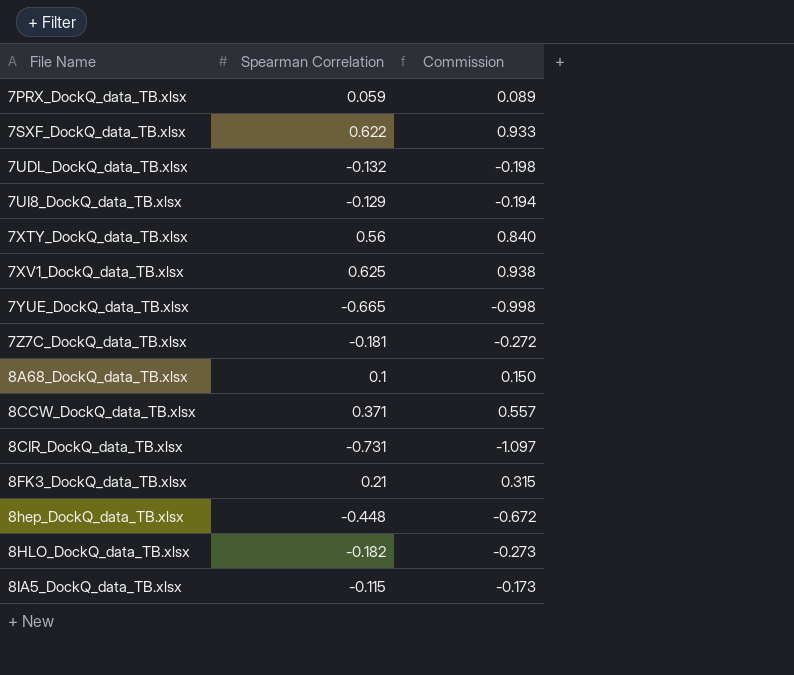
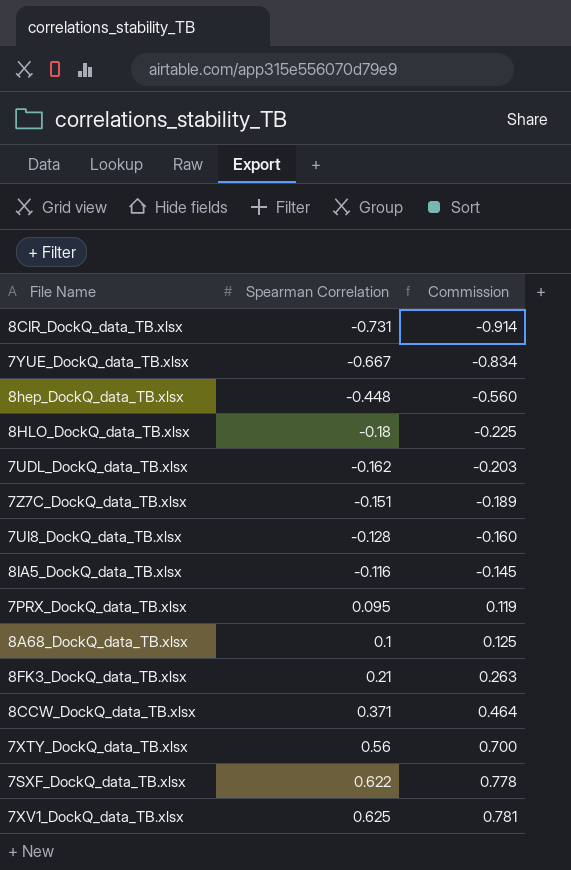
row order: File Name ascending -> Spearman Correlation ascending
column Commission | formula: [Spearman Correlation] * 1.5 -> [Spearman Correlation] * 1.25
7YUE_DockQ_data_TB.xlsx | Spearman Correlation: -0.665 -> -0.667
8HLO_DockQ_data_TB.xlsx | Spearman Correlation: -0.182 -> -0.18
7UDL_DockQ_data_TB.xlsx | Spearman Correlation: -0.132 -> -0.162
7Z7C_DockQ_data_TB.xlsx | Spearman Correlation: -0.181 -> -0.151
7UI8_DockQ_data_TB.xlsx | Spearman Correlation: -0.129 -> -0.128
8IA5_DockQ_data_TB.xlsx | Spearman Correlation: -0.115 -> -0.116
7PRX_DockQ_data_TB.xlsx | Spearman Correlation: 0.059 -> 0.095

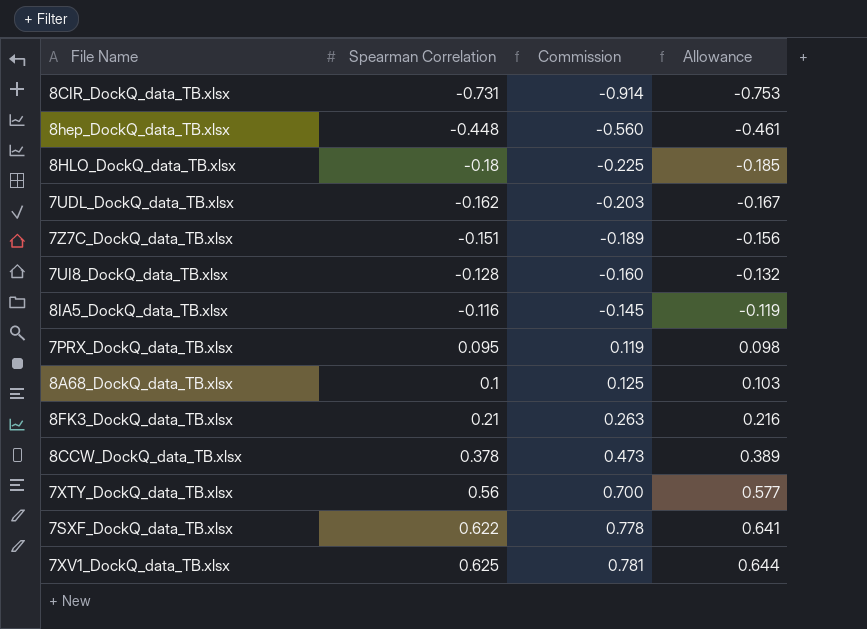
column Allowance | formula: none -> [Spearman Correlation] * 1.03
row 7YUE_DockQ_data_TB.xlsx: -0.667 | -0.834 -> none
8CCW_DockQ_data_TB.xlsx | Spearman Correlation: 0.371 -> 0.378
8CCW_DockQ_data_TB.xlsx | Commission: 0.464 -> 0.473

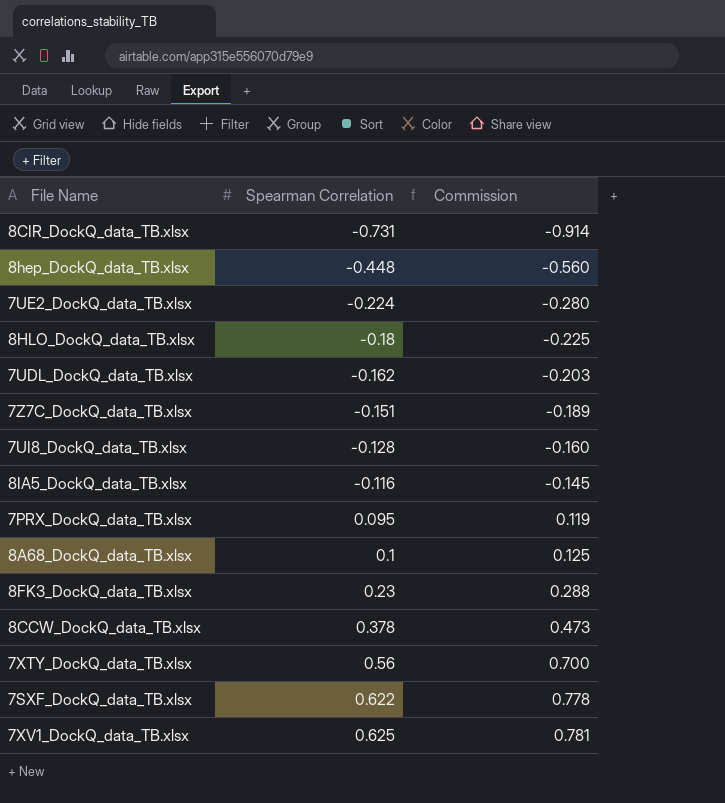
column Allowance | formula: [Spearman Correlation] * 1.03 -> none
row 7UE2_DockQ_data_TB.xlsx: none -> -0.224 | -0.280
8FK3_DockQ_data_TB.xlsx | Spearman Correlation: 0.21 -> 0.23
8FK3_DockQ_data_TB.xlsx | Commission: 0.263 -> 0.288

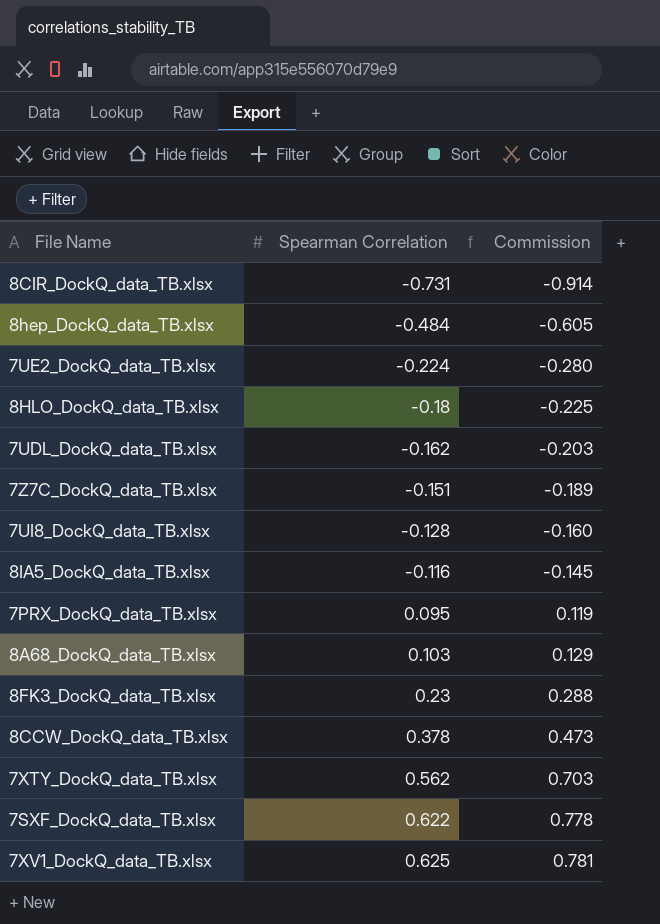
8hep_DockQ_data_TB.xlsx | Spearman Correlation: -0.448 -> -0.484
8hep_DockQ_data_TB.xlsx | Commission: -0.560 -> -0.605
8A68_DockQ_data_TB.xlsx | Spearman Correlation: 0.1 -> 0.103
8A68_DockQ_data_TB.xlsx | Commission: 0.125 -> 0.129
7XTY_DockQ_data_TB.xlsx | Spearman Correlation: 0.56 -> 0.562
7XTY_DockQ_data_TB.xlsx | Commission: 0.700 -> 0.703

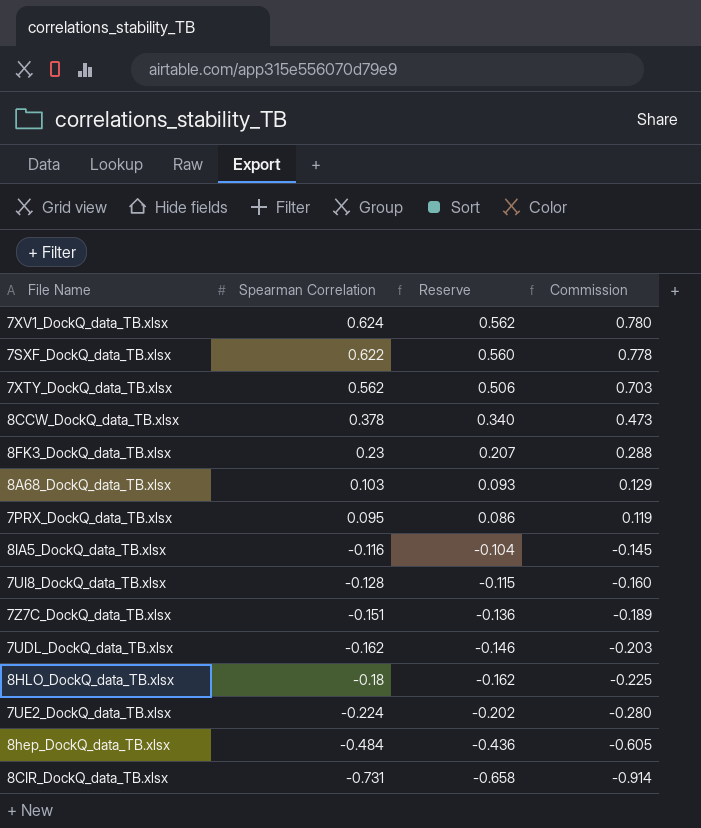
row order: Spearman Correlation ascending -> Spearman Correlation descending
column Reserve | formula: none -> [Spearman Correlation] * 0.9
7XV1_DockQ_data_TB.xlsx | Spearman Correlation: 0.625 -> 0.624
7XV1_DockQ_data_TB.xlsx | Commission: 0.781 -> 0.780

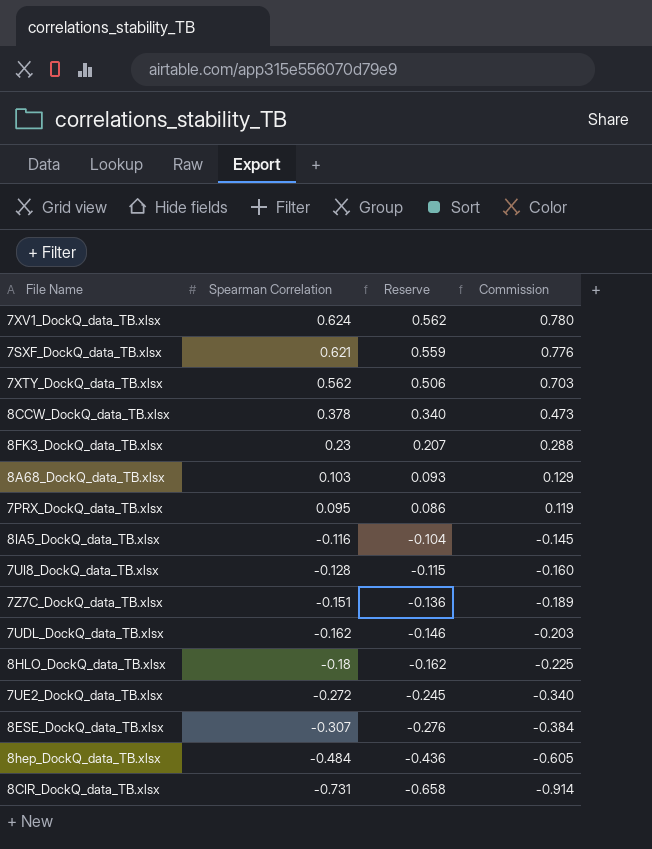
7SXF_DockQ_data_TB.xlsx | Spearman Correlation: 0.622 -> 0.621
7SXF_DockQ_data_TB.xlsx | Reserve: 0.560 -> 0.559
7SXF_DockQ_data_TB.xlsx | Commission: 0.778 -> 0.776
7UE2_DockQ_data_TB.xlsx | Spearman Correlation: -0.224 -> -0.272
7UE2_DockQ_data_TB.xlsx | Reserve: -0.202 -> -0.245
7UE2_DockQ_data_TB.xlsx | Commission: -0.280 -> -0.340
row 8ESE_DockQ_data_TB.xlsx: none -> -0.307 | -0.276 | -0.384

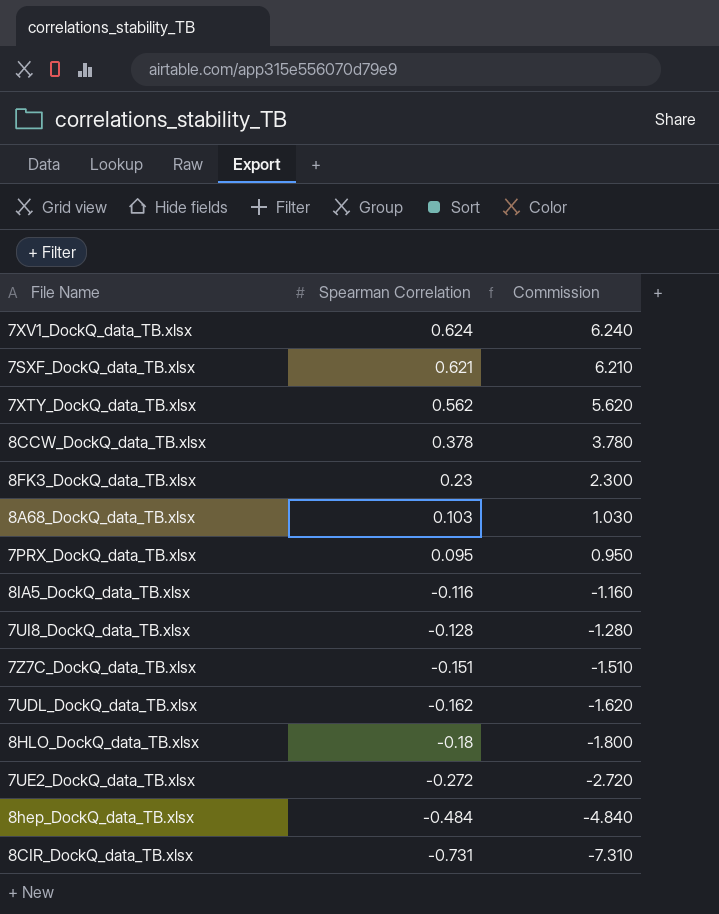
column Reserve | formula: [Spearman Correlation] * 0.9 -> none
column Commission | formula: [Spearman Correlation] * 1.25 -> [Spearman Correlation] * 10
row 8ESE_DockQ_data_TB.xlsx: -0.307 | -0.276 | -0.384 -> none

